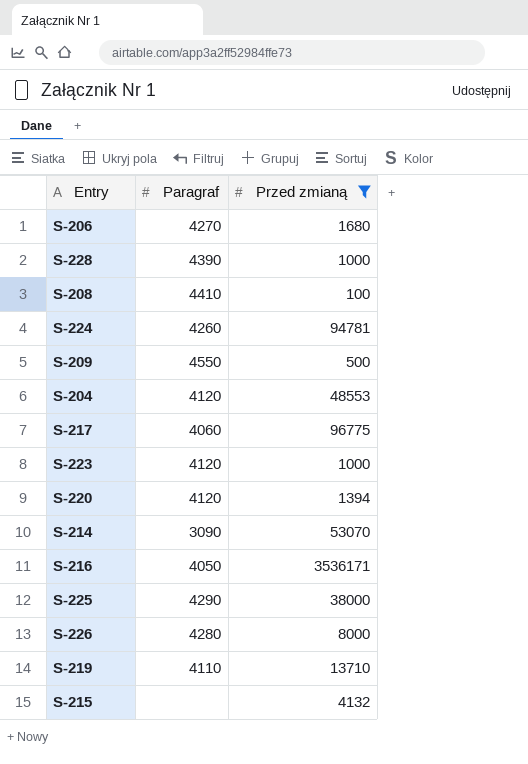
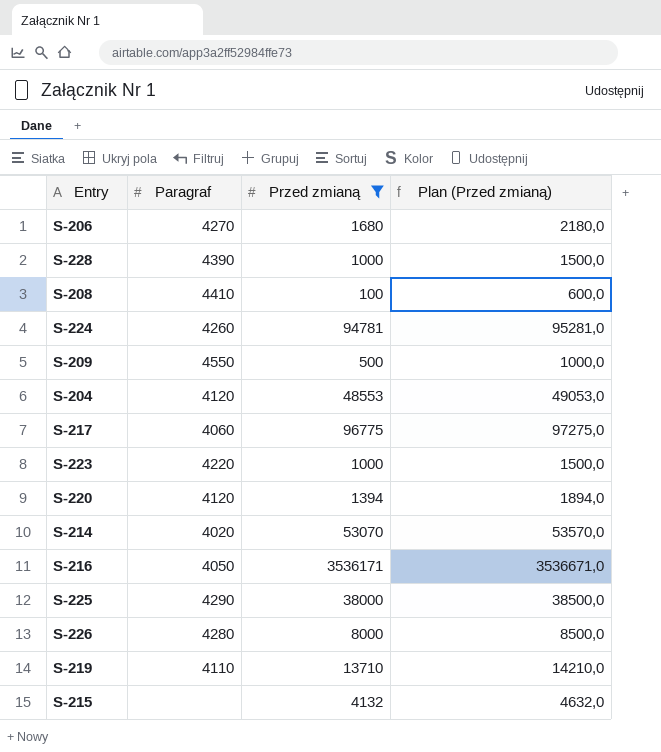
column Plan (Przed zmianą) | formula: none -> [Przed zmianą] + 500
S-223 | Paragraf: 4120 -> 4220
S-214 | Paragraf: 3090 -> 4020

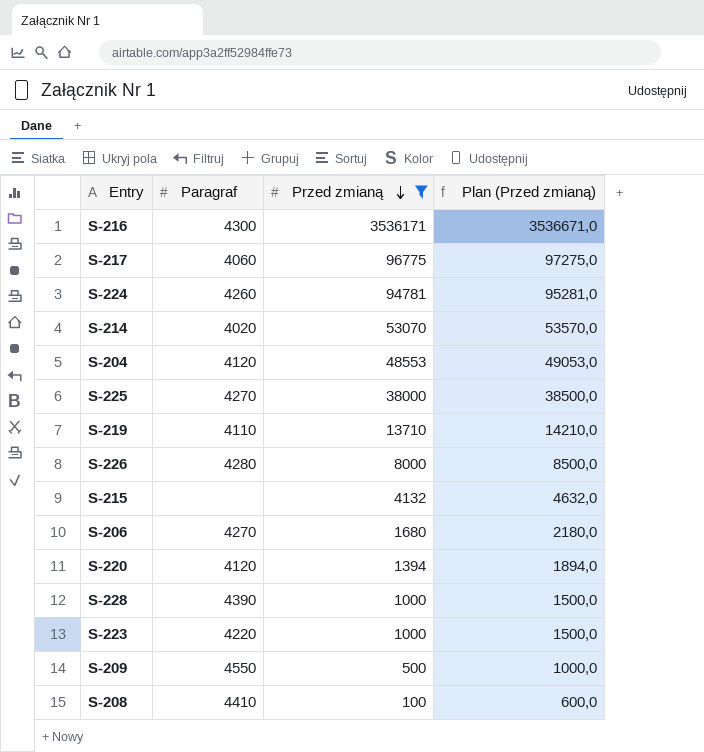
row order: none -> Przed zmianą descending
S-216 | Paragraf: 4050 -> 4300
S-225 | Paragraf: 4290 -> 4270

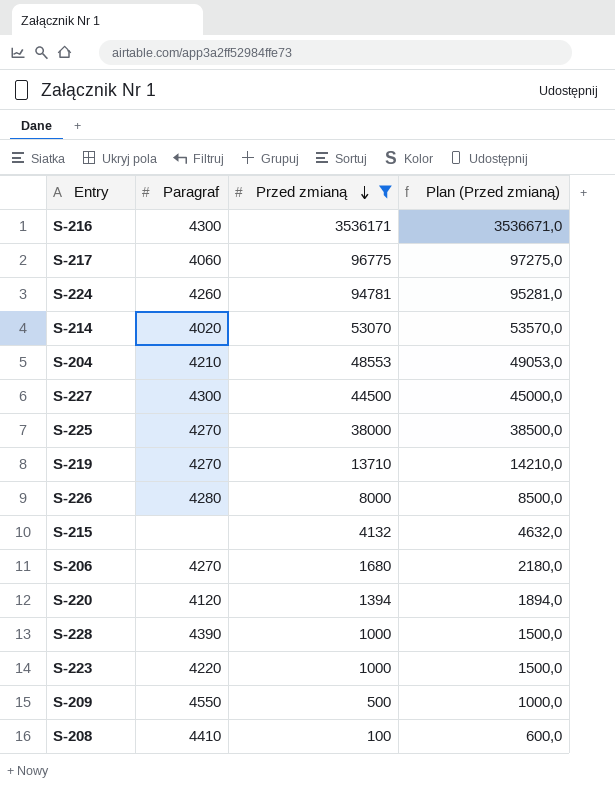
S-204 | Paragraf: 4120 -> 4210
row S-227: none -> 4300 | 44500 | 45000,0
S-219 | Paragraf: 4110 -> 4270

